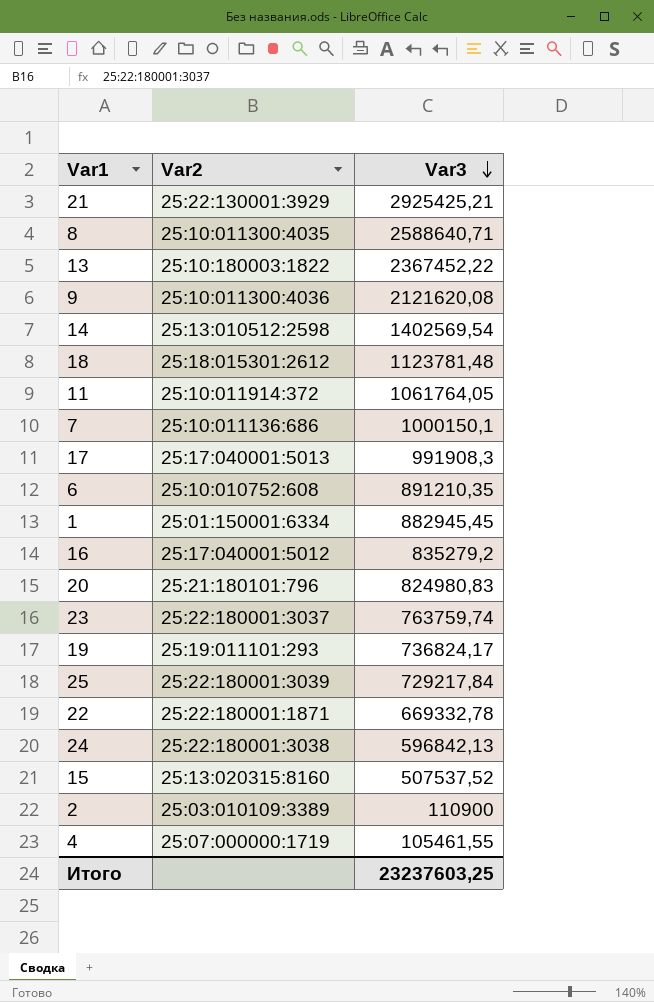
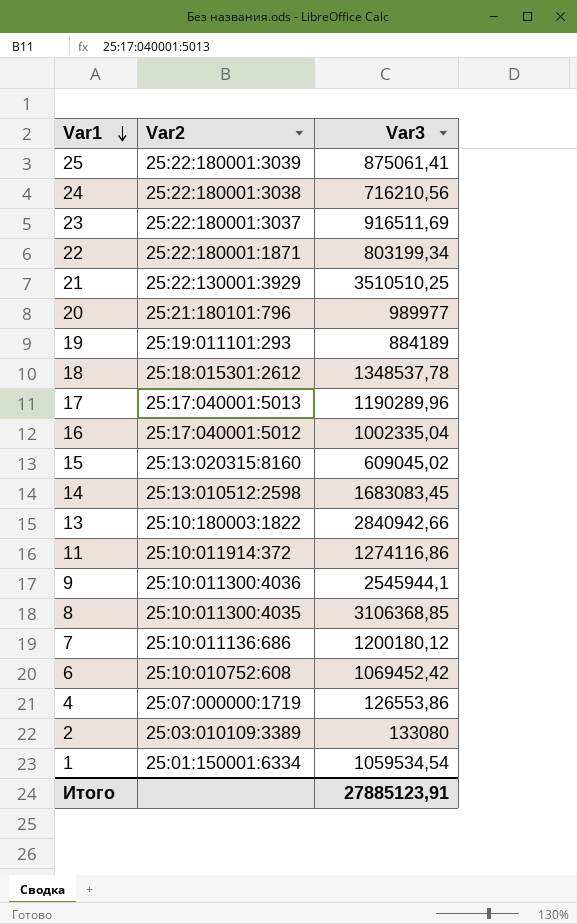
row order: Var3 descending -> Var1 descending
25 | Var3: 729217,84 -> 875061,41
24 | Var3: 596842,13 -> 716210,56
23 | Var3: 763759,74 -> 916511,69
22 | Var3: 669332,78 -> 803199,34
21 | Var3: 2925425,21 -> 3510510,25
20 | Var3: 824980,83 -> 989977
19 | Var3: 736824,17 -> 884189
18 | Var3: 1123781,48 -> 1348537,78
17 | Var3: 991908,3 -> 1190289,96
16 | Var3: 835279,2 -> 1002335,04
15 | Var3: 507537,52 -> 609045,02
14 | Var3: 1402569,54 -> 1683083,45
13 | Var3: 2367452,22 -> 2840942,66
11 | Var3: 1061764,05 -> 1274116,86
9 | Var3: 2121620,08 -> 2545944,1
8 | Var3: 2588640,71 -> 3106368,85
7 | Var3: 1000150,1 -> 1200180,12
6 | Var3: 891210,35 -> 1069452,42
4 | Var3: 105461,55 -> 126553,86
2 | Var3: 110900 -> 133080
1 | Var3: 882945,45 -> 1059534,54
Итого | Var3: 23237603,25 -> 27885123,91

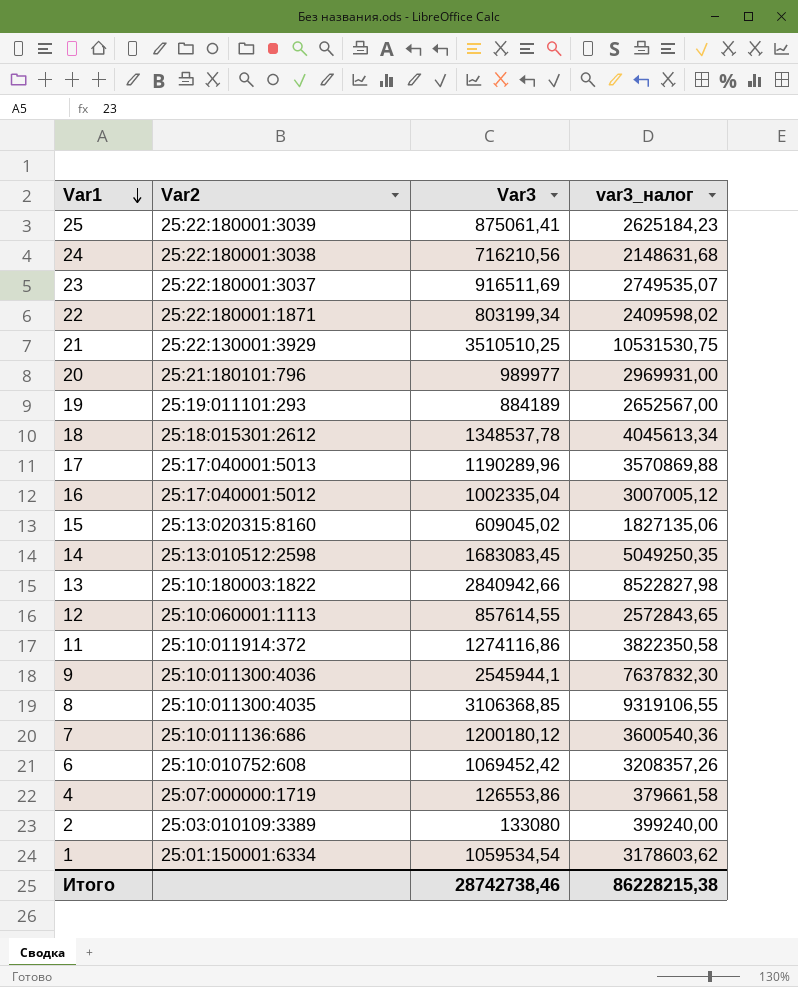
column var3_налог | formula: none -> [Var3] * 3
row 12: none -> 25:10:060001:1113 | 857614,55 | 2572843,65
Итого | Var3: 27885123,91 -> 28742738,46

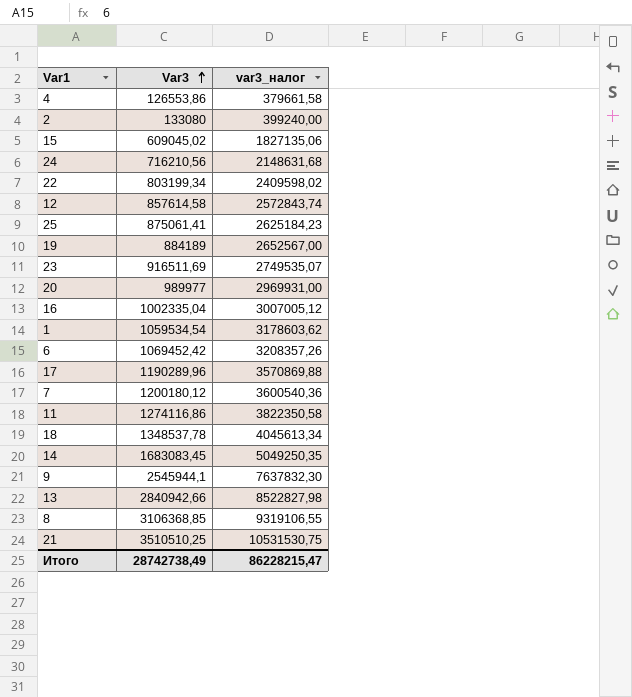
row order: Var1 descending -> Var3 ascending
column Var2 | position: 2 -> none
12 | Var3: 857614,55 -> 857614,58
12 | var3_налог: 2572843,65 -> 2572843,74
Итого | Var3: 28742738,46 -> 28742738,49
Итого | var3_налог: 86228215,38 -> 86228215,47

